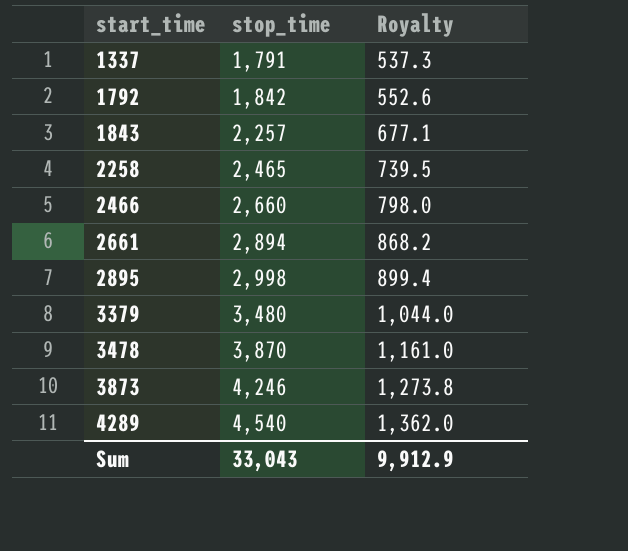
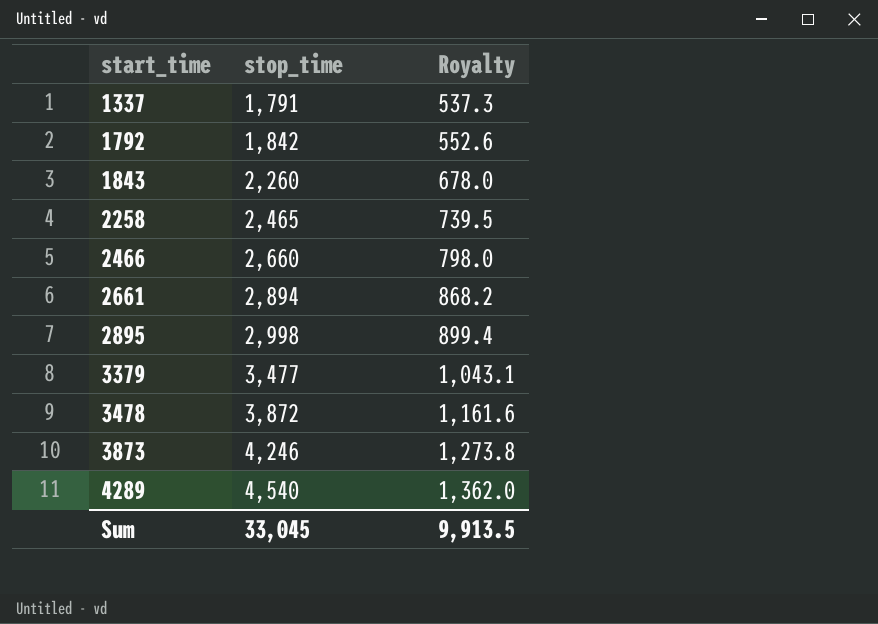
1843 | stop_time: 2,257 -> 2,260
1843 | Royalty: 677.1 -> 678.0
3379 | stop_time: 3,480 -> 3,477
3379 | Royalty: 1,044.0 -> 1,043.1
3478 | stop_time: 3,870 -> 3,872
3478 | Royalty: 1,161.0 -> 1,161.6
Sum | stop_time: 33,043 -> 33,045
Sum | Royalty: 9,912.9 -> 9,913.5

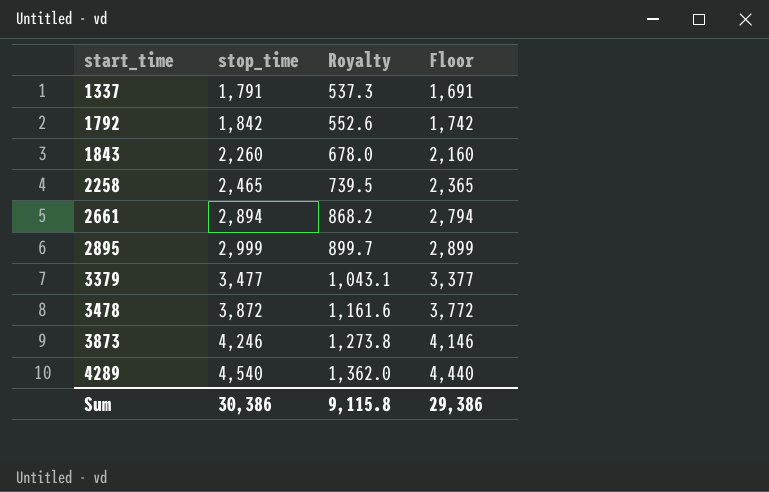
column Floor | formula: none -> [stop_time] - 100
row 2466: 2,660 | 798.0 -> none
2895 | stop_time: 2,998 -> 2,999
2895 | Royalty: 899.4 -> 899.7
Sum | stop_time: 33,045 -> 30,386
Sum | Royalty: 9,913.5 -> 9,115.8

